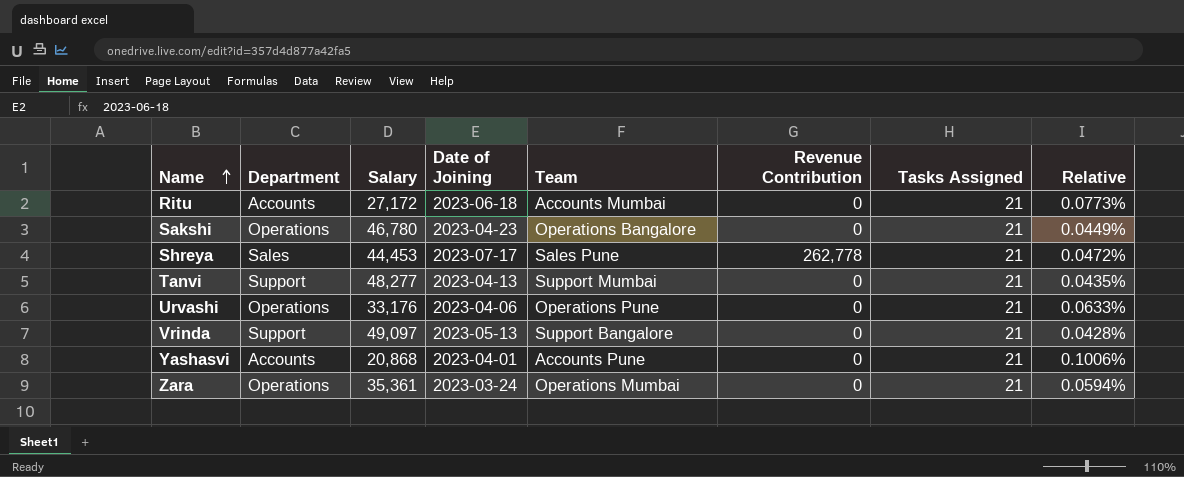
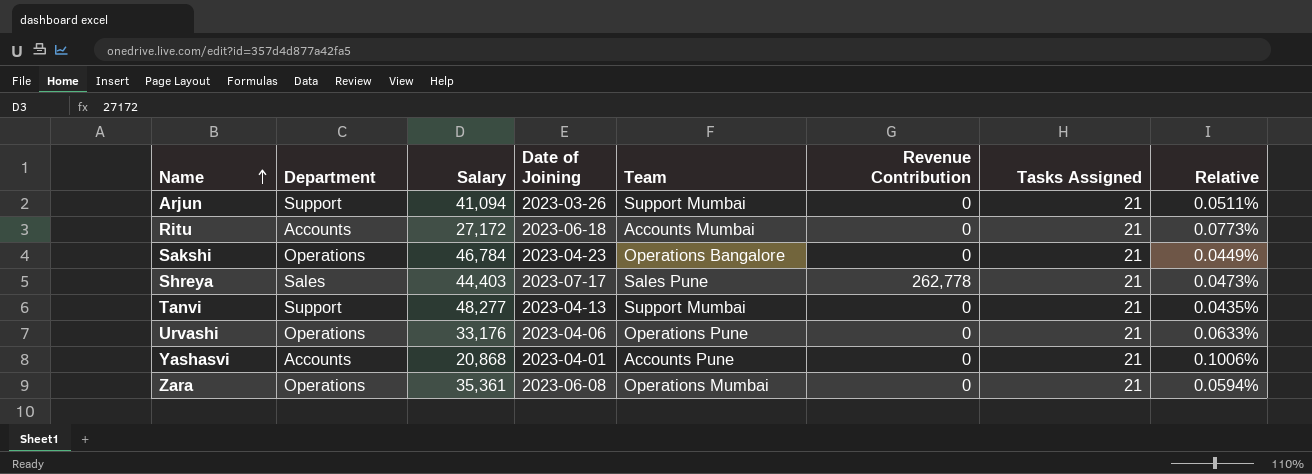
row Vrinda: Support | 49,097 | 2023-05-13 | Support Bangalore | 0 | 21 | 0.0428% -> none
row Arjun: none -> Support | 41,094 | 2023-03-26 | Support Mumbai | 0 | 21 | 0.0511%
Sakshi | Salary: 46,780 -> 46,784
Shreya | Salary: 44,453 -> 44,403
Shreya | Relative: 0.0472% -> 0.0473%
Zara | Date of Joining: 2023-03-24 -> 2023-06-08

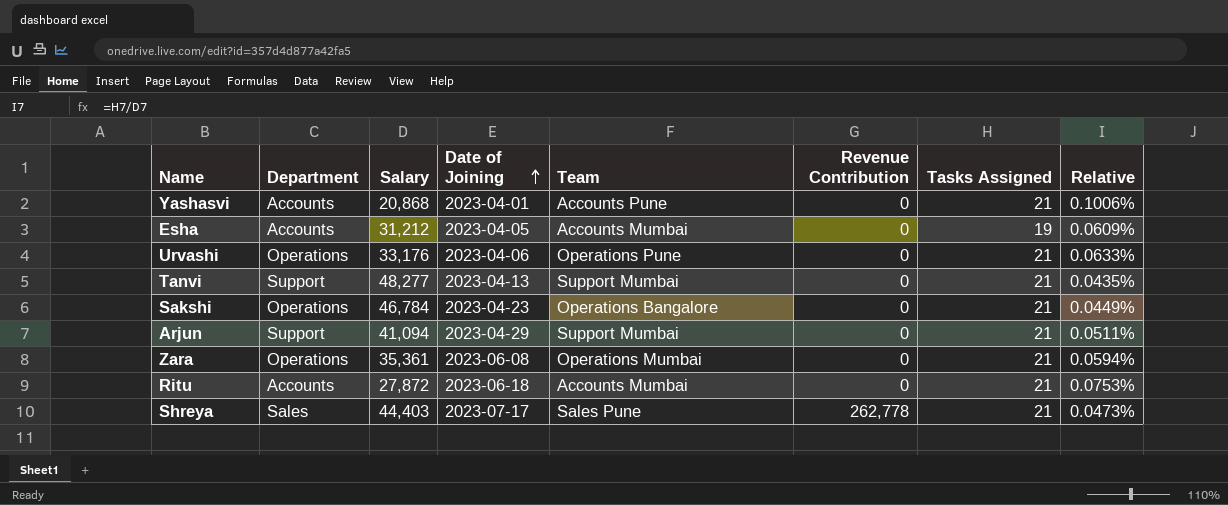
row order: Name ascending -> Date of Joining ascending
row Esha: none -> Accounts | 31,212 | 2023-04-05 | Accounts Mumbai | 0 | 19 | 0.0609%
Arjun | Date of Joining: 2023-03-26 -> 2023-04-29
Ritu | Salary: 27,172 -> 27,872
Ritu | Relative: 0.0773% -> 0.0753%

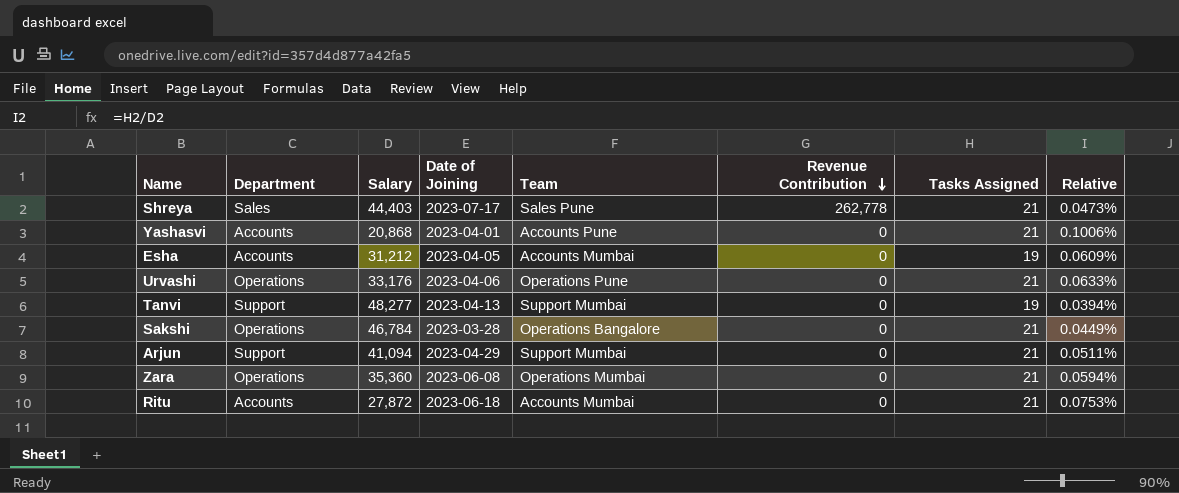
row order: Date of Joining ascending -> Revenue Contribution descending
Tanvi | Tasks Assigned: 21 -> 19
Tanvi | Relative: 0.0435% -> 0.0394%
Sakshi | Date of Joining: 2023-04-23 -> 2023-03-28
Zara | Salary: 35,361 -> 35,360

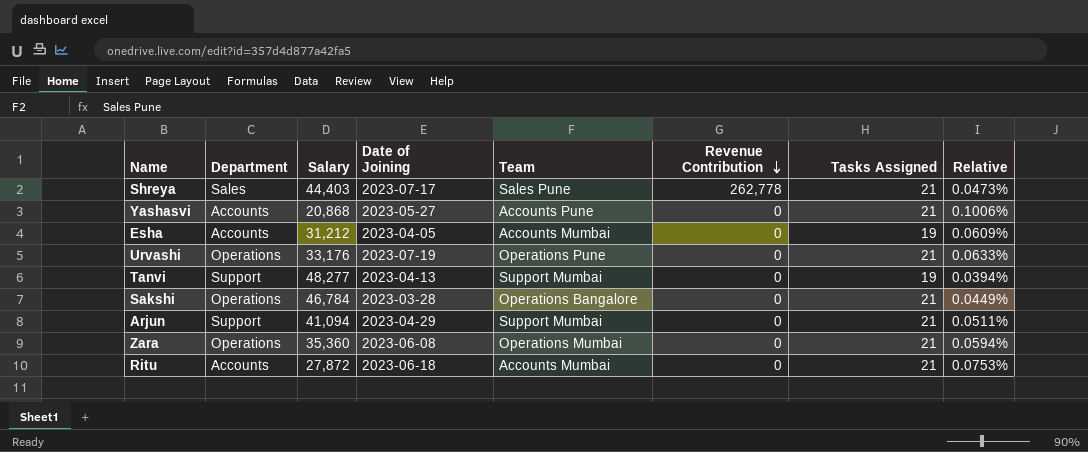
Yashasvi | Date of Joining: 2023-04-01 -> 2023-05-27
Urvashi | Date of Joining: 2023-04-06 -> 2023-07-19

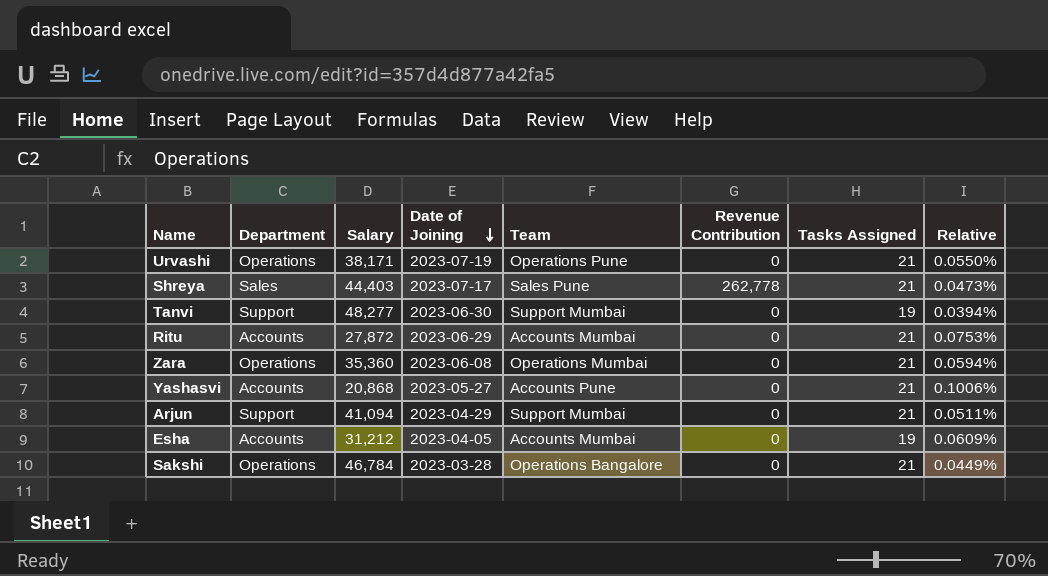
row order: Revenue Contribution descending -> Date of Joining descending
Urvashi | Salary: 33,176 -> 38,171
Urvashi | Relative: 0.0633% -> 0.0550%
Tanvi | Date of Joining: 2023-04-13 -> 2023-06-30
Ritu | Date of Joining: 2023-06-18 -> 2023-06-29

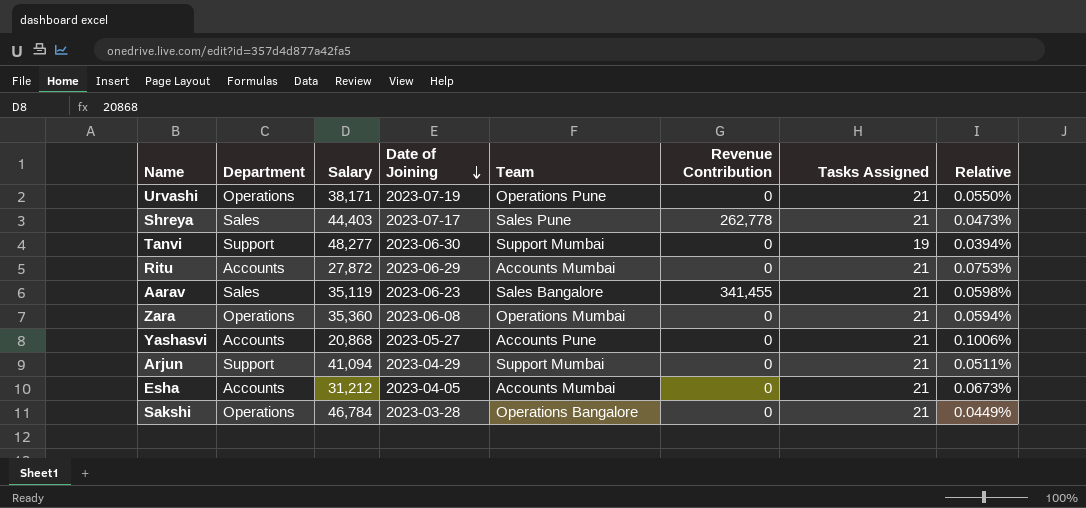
row Aarav: none -> Sales | 35,119 | 2023-06-23 | Sales Bangalore | 341,455 | 21 | 0.0598%
Esha | Tasks Assigned: 19 -> 21
Esha | Relative: 0.0609% -> 0.0673%

